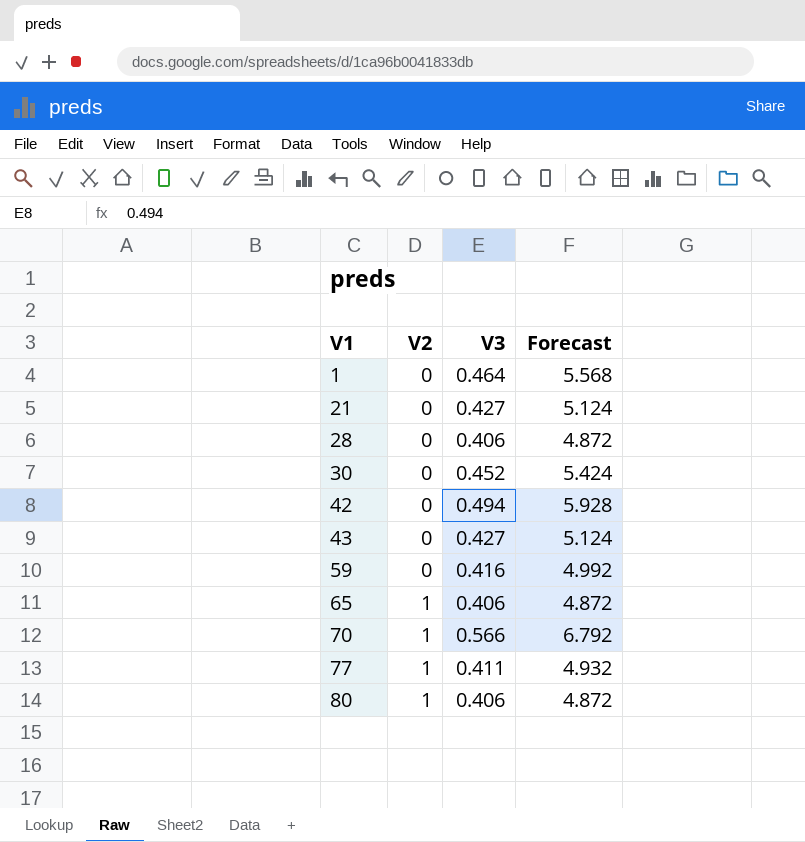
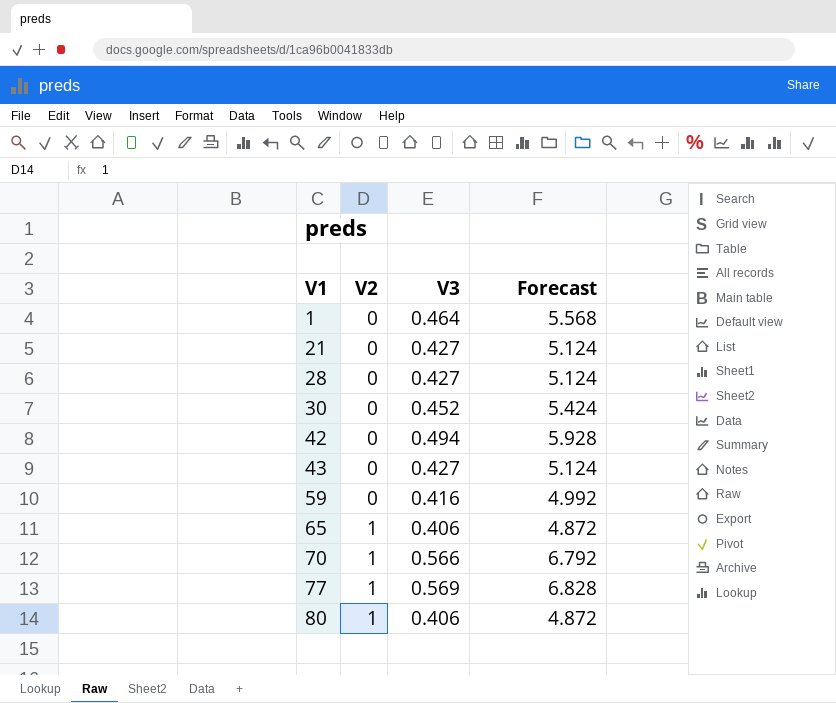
28 | V3: 0.406 -> 0.427
28 | Forecast: 4.872 -> 5.124
77 | V3: 0.411 -> 0.569
77 | Forecast: 4.932 -> 6.828

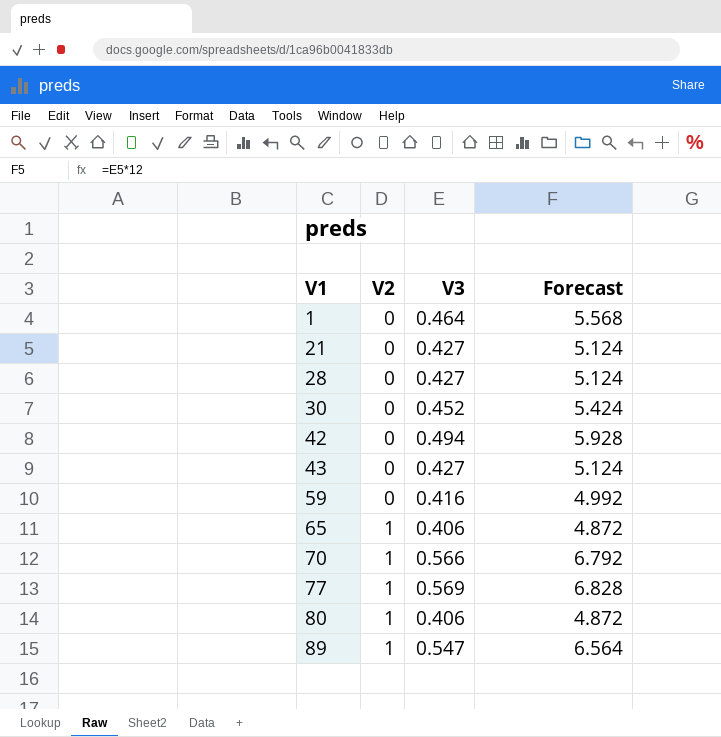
row 89: none -> 1 | 0.547 | 6.564

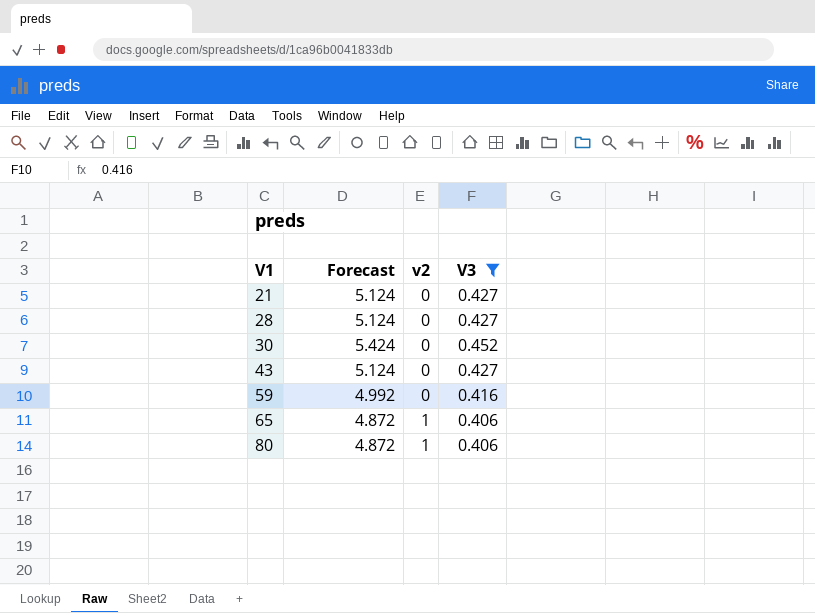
filter: none -> V3 <= 0.452
column Forecast | position: 4 -> 2
column name: V2 -> v2

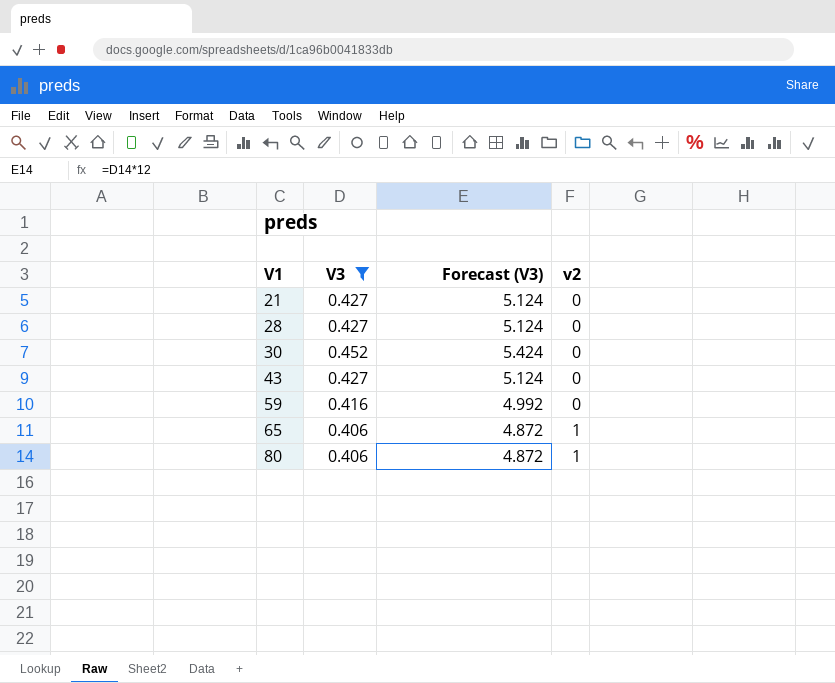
column V3 | position: 4 -> 2
column name: Forecast -> Forecast (V3)

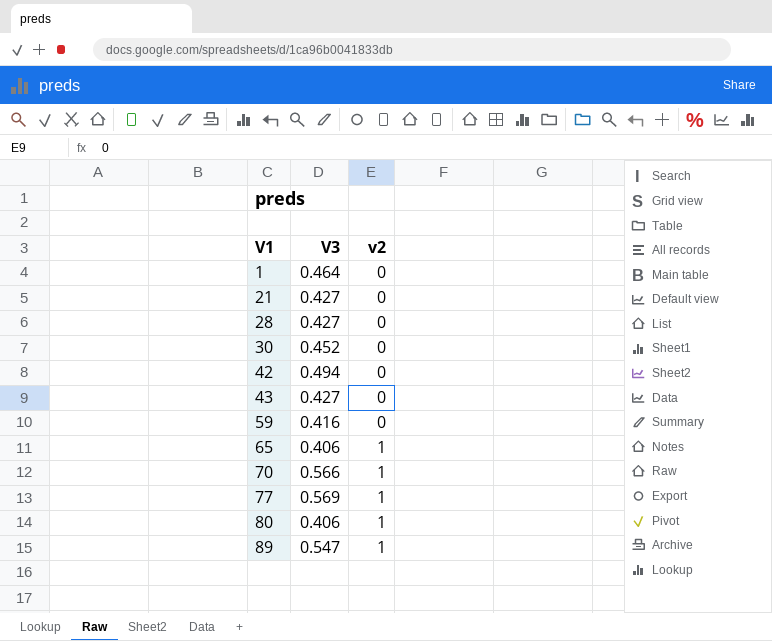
filter: V3 <= 0.452 -> none
column Forecast (V3) | formula: [V3] * 12 -> none

